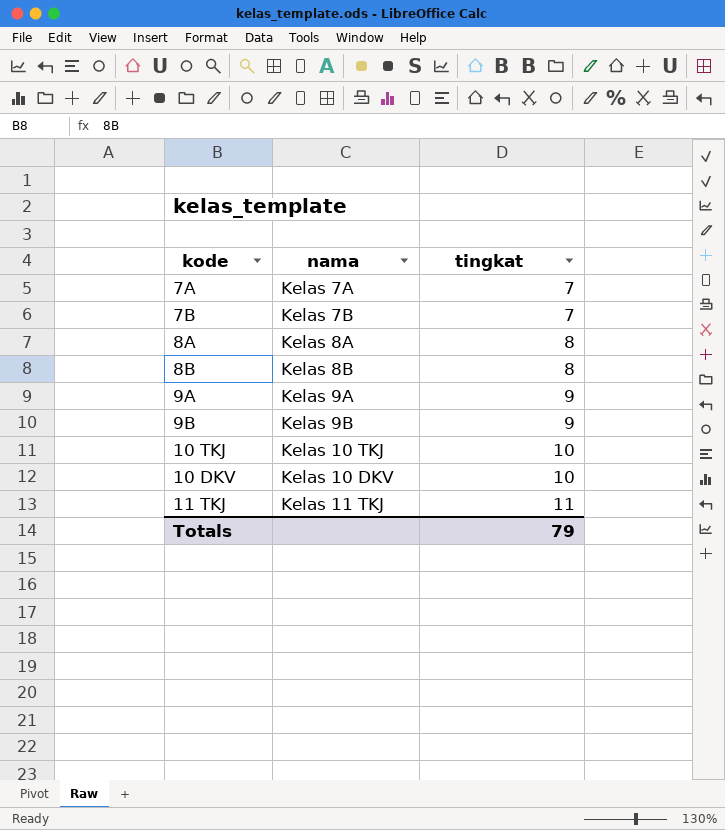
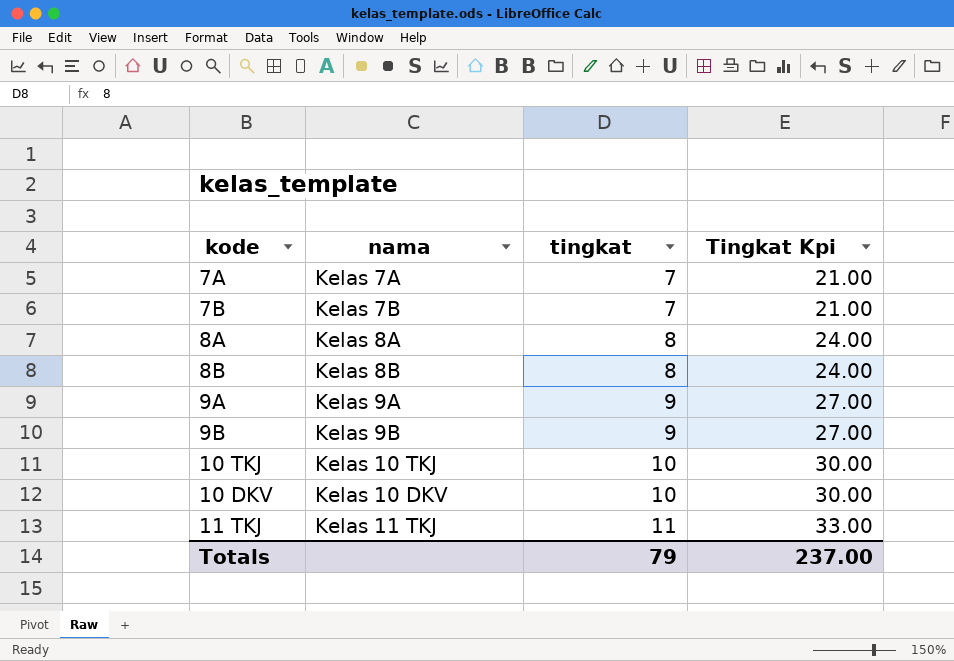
column Tingkat Kpi | formula: none -> [tingkat] * 3

